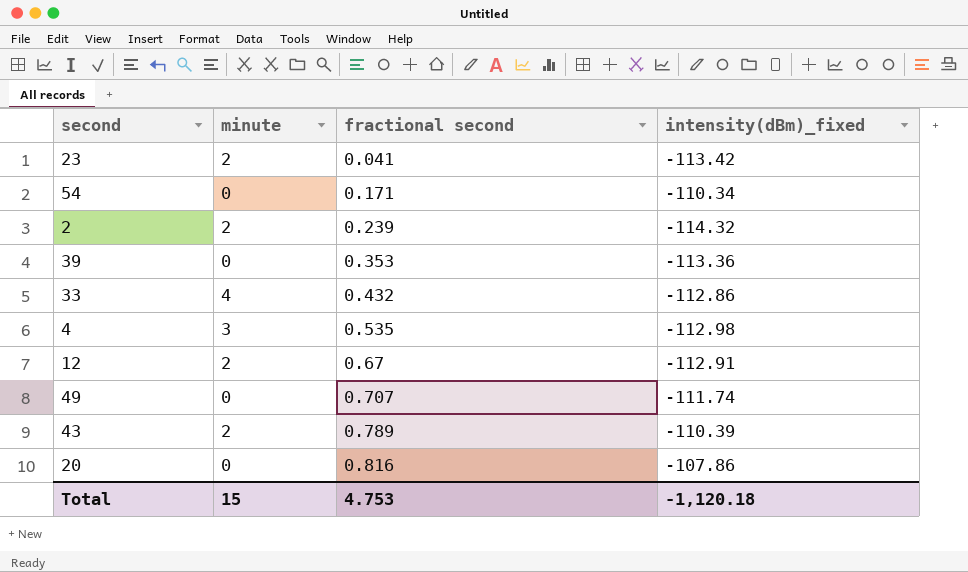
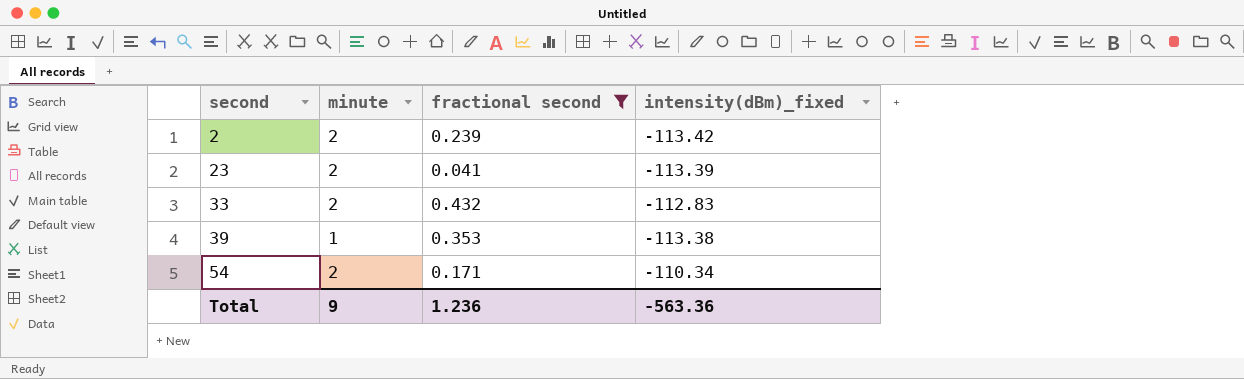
filter: none -> fractional second <= 0.432
row order: fractional second ascending -> second ascending
2 | intensity(dBm)_fixed: -114.32 -> -113.42
23 | intensity(dBm)_fixed: -113.42 -> -113.39
33 | minute: 4 -> 2
33 | intensity(dBm)_fixed: -112.86 -> -112.83
39 | minute: 0 -> 1
39 | intensity(dBm)_fixed: -113.36 -> -113.38
54 | minute: 0 -> 2
Total | minute: 15 -> 9
Total | fractional second: 4.753 -> 1.236
Total | intensity(dBm)_fixed: -1,120.18 -> -563.36

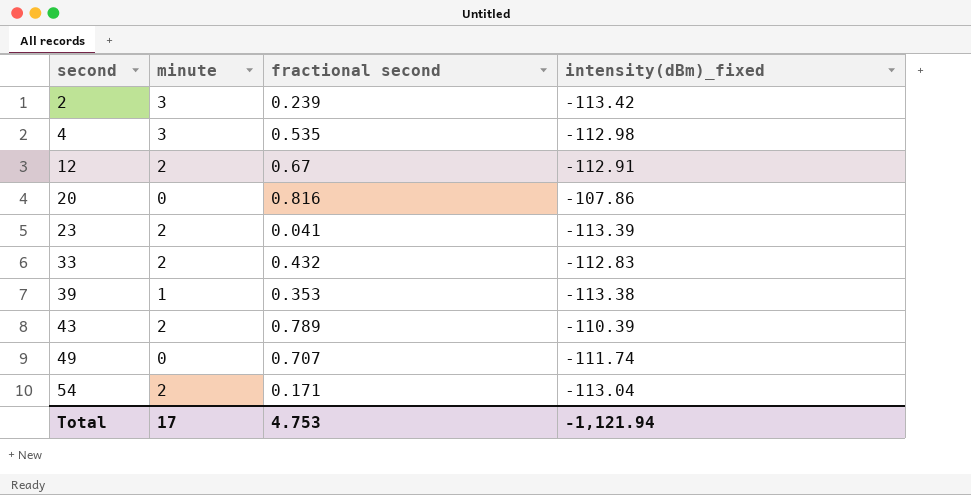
filter: fractional second <= 0.432 -> none
2 | minute: 2 -> 3
54 | intensity(dBm)_fixed: -110.34 -> -113.04
Total | minute: 9 -> 17
Total | fractional second: 1.236 -> 4.753
Total | intensity(dBm)_fixed: -563.36 -> -1,121.94

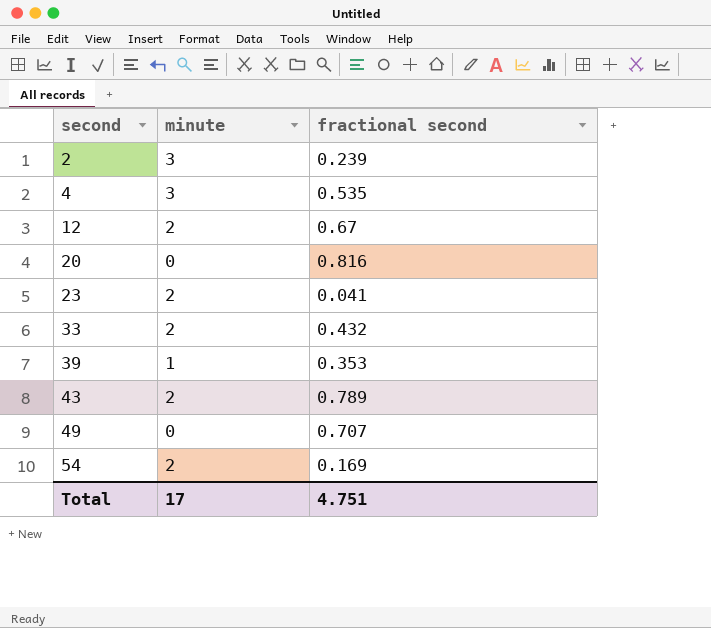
column intensity(dBm)_fixed | position: 4 -> none
54 | fractional second: 0.171 -> 0.169
Total | fractional second: 4.753 -> 4.751

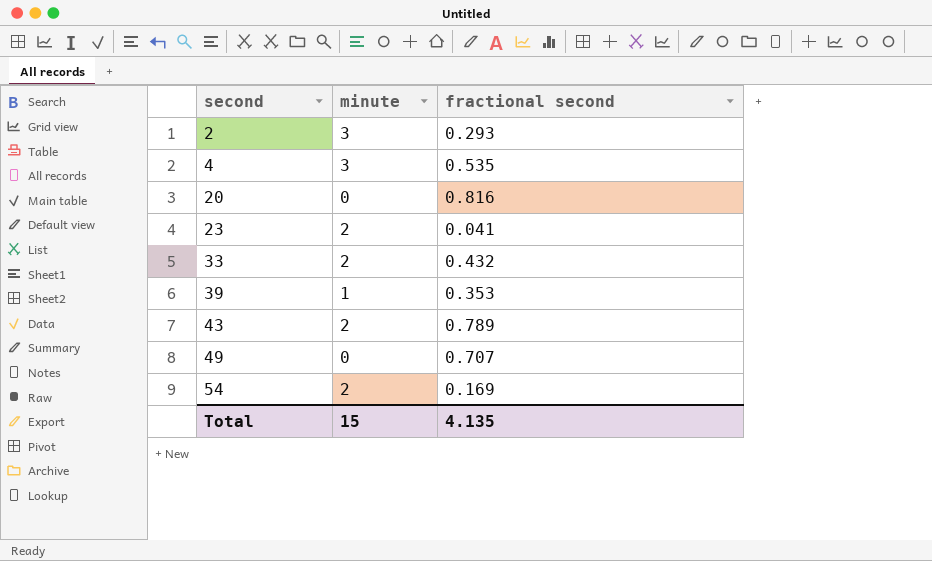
row 12: 2 | 0.67 -> none
2 | fractional second: 0.239 -> 0.293
Total | minute: 17 -> 15
Total | fractional second: 4.751 -> 4.135

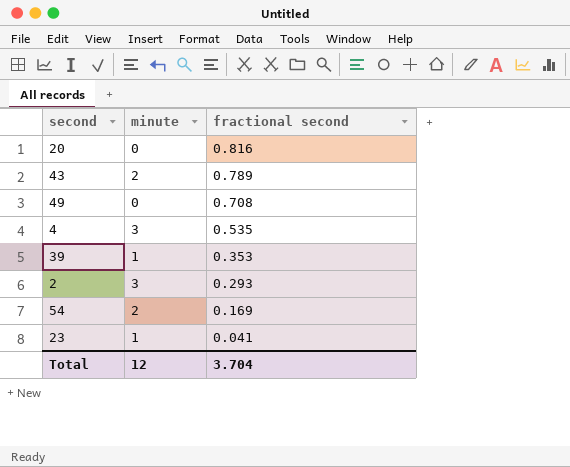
row order: second ascending -> fractional second descending
row 33: 2 | 0.432 -> none
49 | fractional second: 0.707 -> 0.708
23 | minute: 2 -> 1
Total | minute: 15 -> 12
Total | fractional second: 4.135 -> 3.704

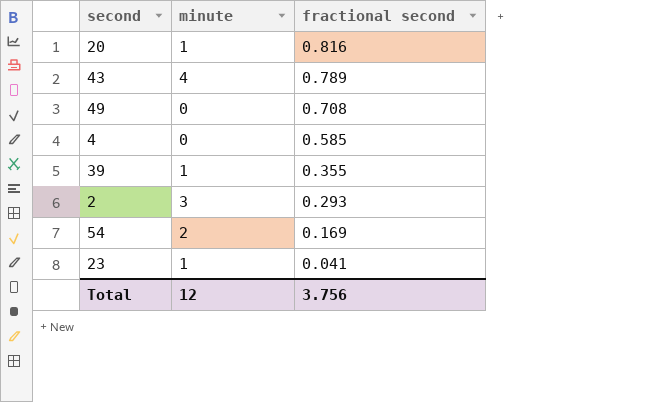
20 | minute: 0 -> 1
43 | minute: 2 -> 4
4 | minute: 3 -> 0
4 | fractional second: 0.535 -> 0.585
39 | fractional second: 0.353 -> 0.355
Total | fractional second: 3.704 -> 3.756

